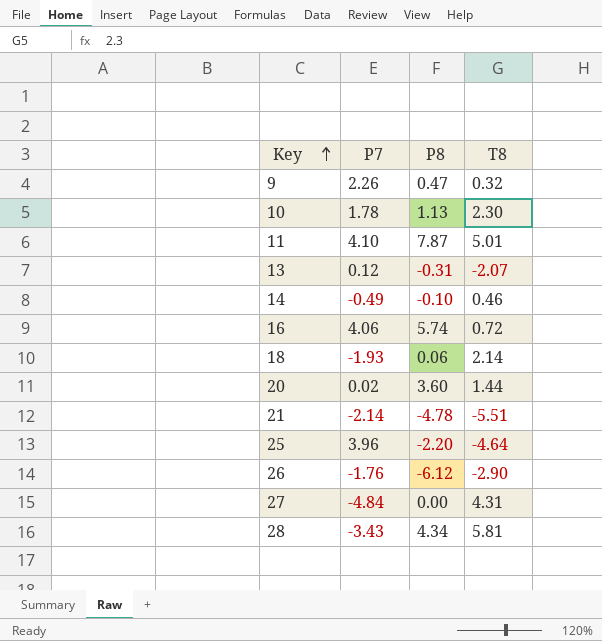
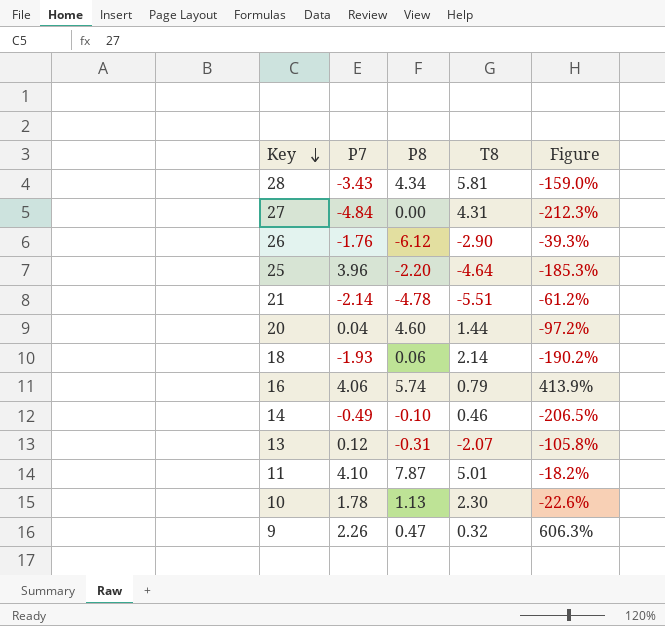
row order: Key ascending -> Key descending
column Figure | formula: none -> ([P7] - [T8]) / [T8]
20 | P7: 0.02 -> 0.04
20 | P8: 3.60 -> 4.60
16 | T8: 0.72 -> 0.79

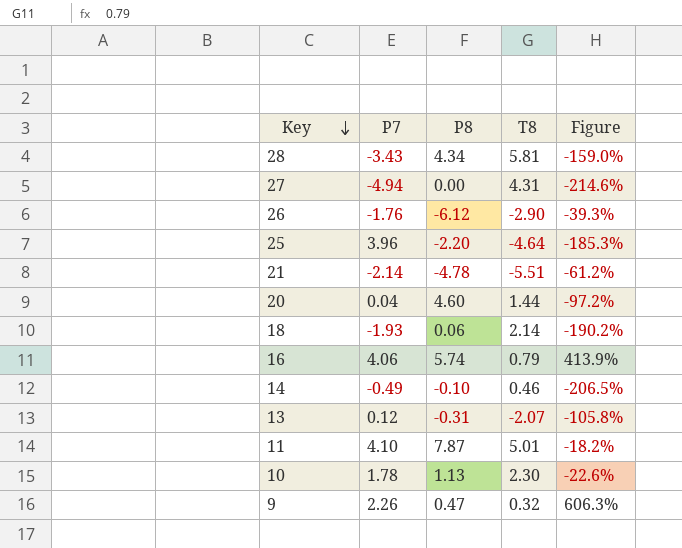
27 | P7: -4.84 -> -4.94
27 | Figure: -212.3% -> -214.6%

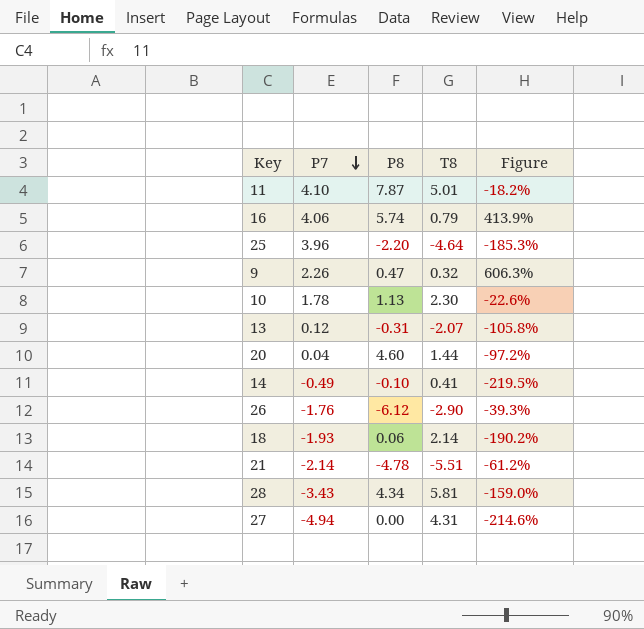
row order: Key descending -> P7 descending
14 | T8: 0.46 -> 0.41
14 | Figure: -206.5% -> -219.5%

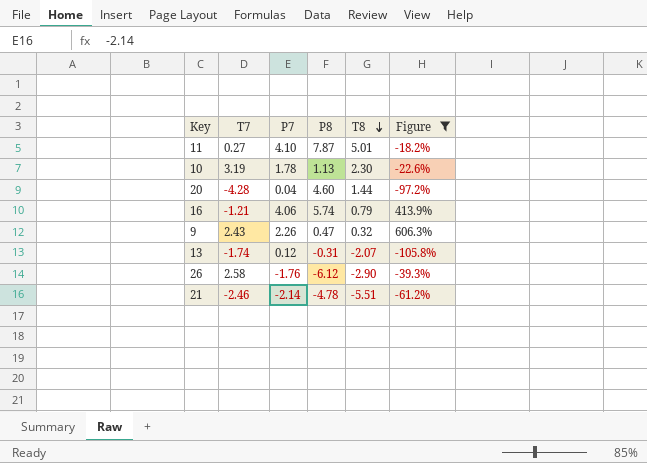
filter: none -> Figure >= -105.8%
row order: P7 descending -> T8 descending
column T7 | position: none -> 2

